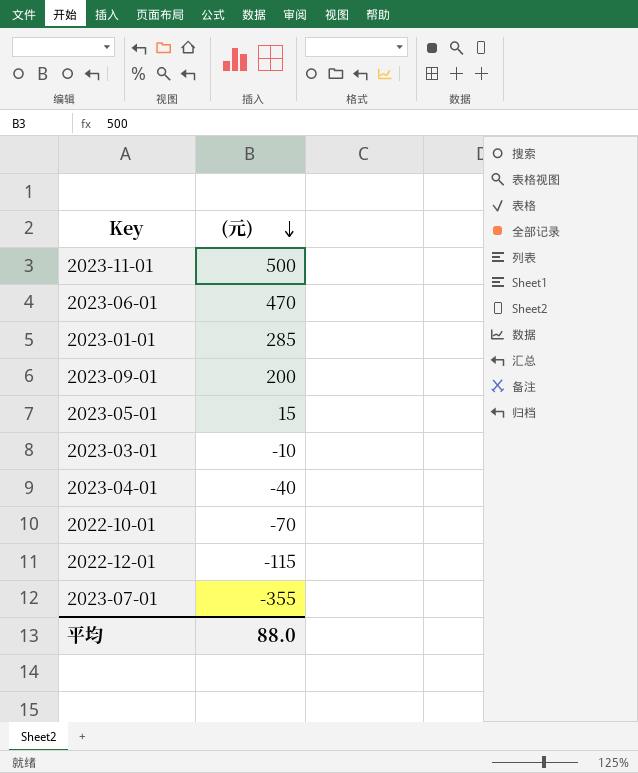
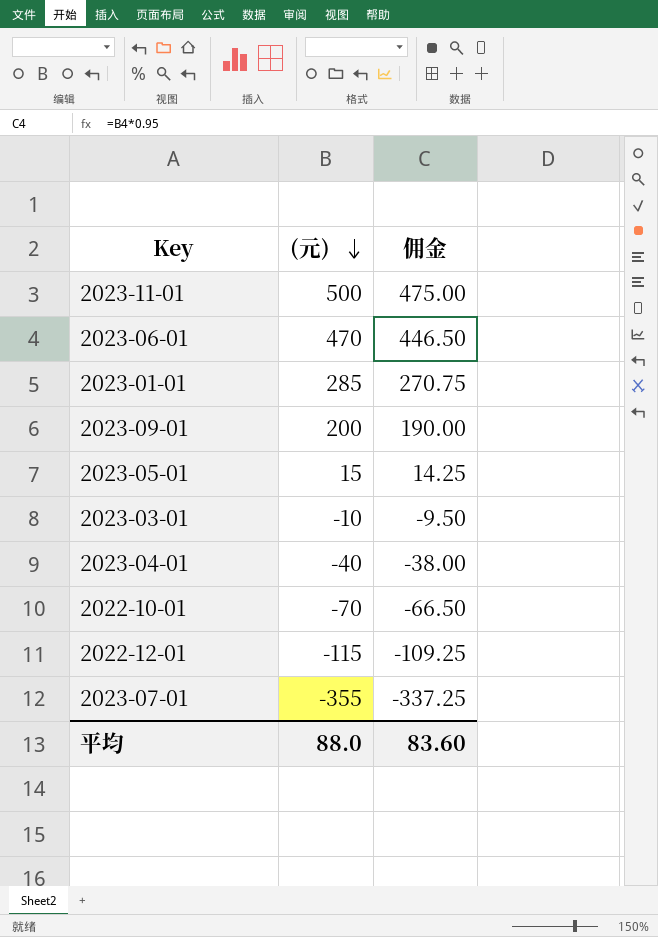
column 佣金 | formula: none -> [(元)] * 0.95

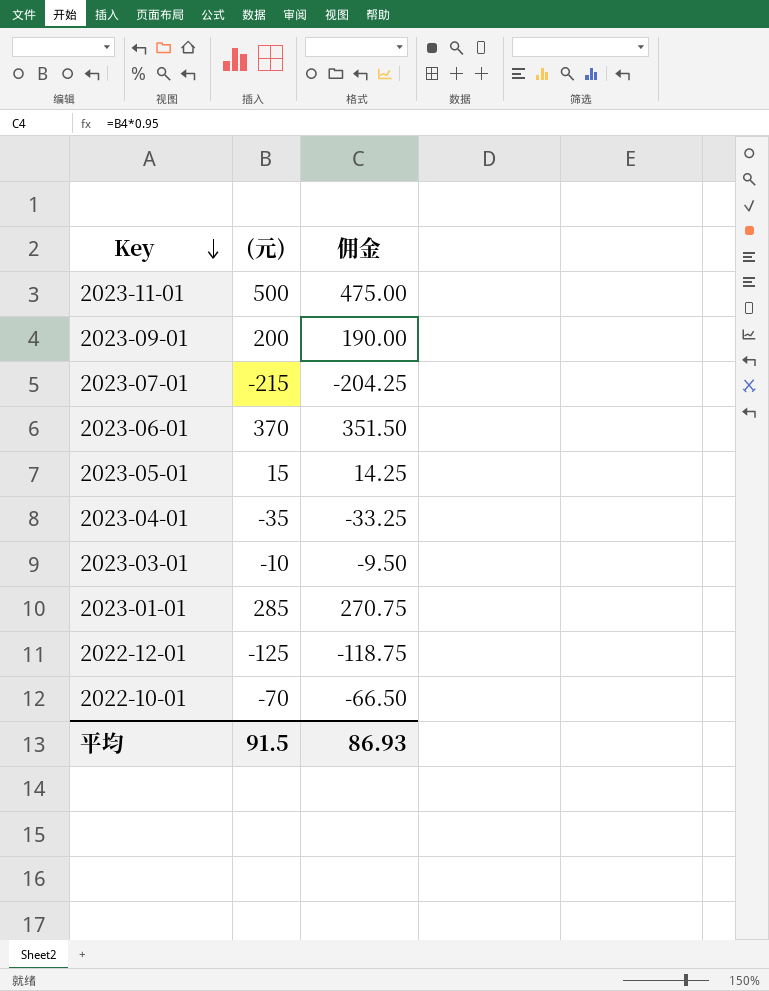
row order: (元) descending -> Key descending
2023-07-01 | (元): -355 -> -215
2023-07-01 | 佣金: -337.25 -> -204.25
2023-06-01 | (元): 470 -> 370
2023-06-01 | 佣金: 446.50 -> 351.50
2023-04-01 | (元): -40 -> -35
2023-04-01 | 佣金: -38.00 -> -33.25
2022-12-01 | (元): -115 -> -125
2022-12-01 | 佣金: -109.25 -> -118.75
平均 | (元): 88.0 -> 91.5
平均 | 佣金: 83.60 -> 86.93

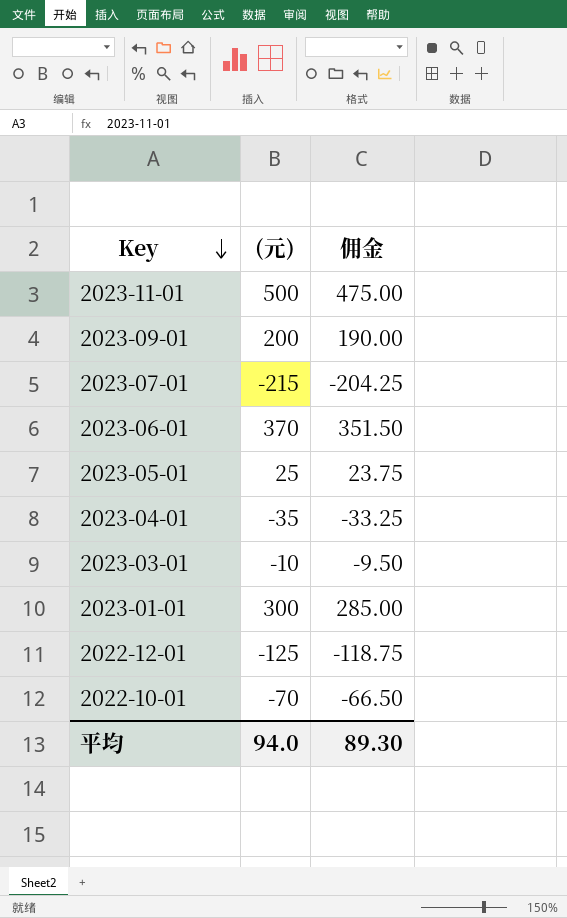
2023-05-01 | (元): 15 -> 25
2023-05-01 | 佣金: 14.25 -> 23.75
2023-01-01 | (元): 285 -> 300
2023-01-01 | 佣金: 270.75 -> 285.00
平均 | (元): 91.5 -> 94.0
平均 | 佣金: 86.93 -> 89.30

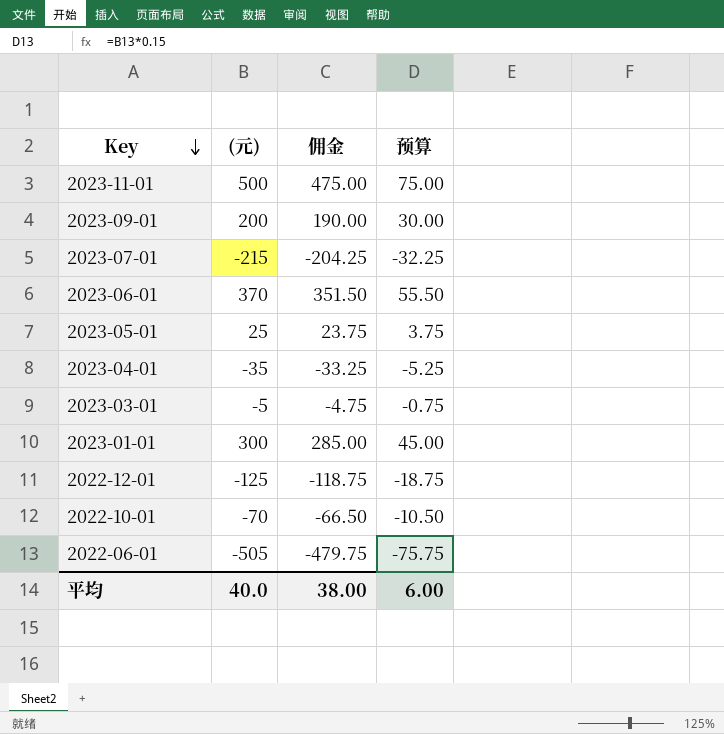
column 预算 | formula: none -> [(元)] * 0.15
2023-03-01 | (元): -10 -> -5
2023-03-01 | 佣金: -9.50 -> -4.75
row 2022-06-01: none -> -505 | -479.75 | -75.75
平均 | (元): 94.0 -> 40.0
平均 | 佣金: 89.30 -> 38.00

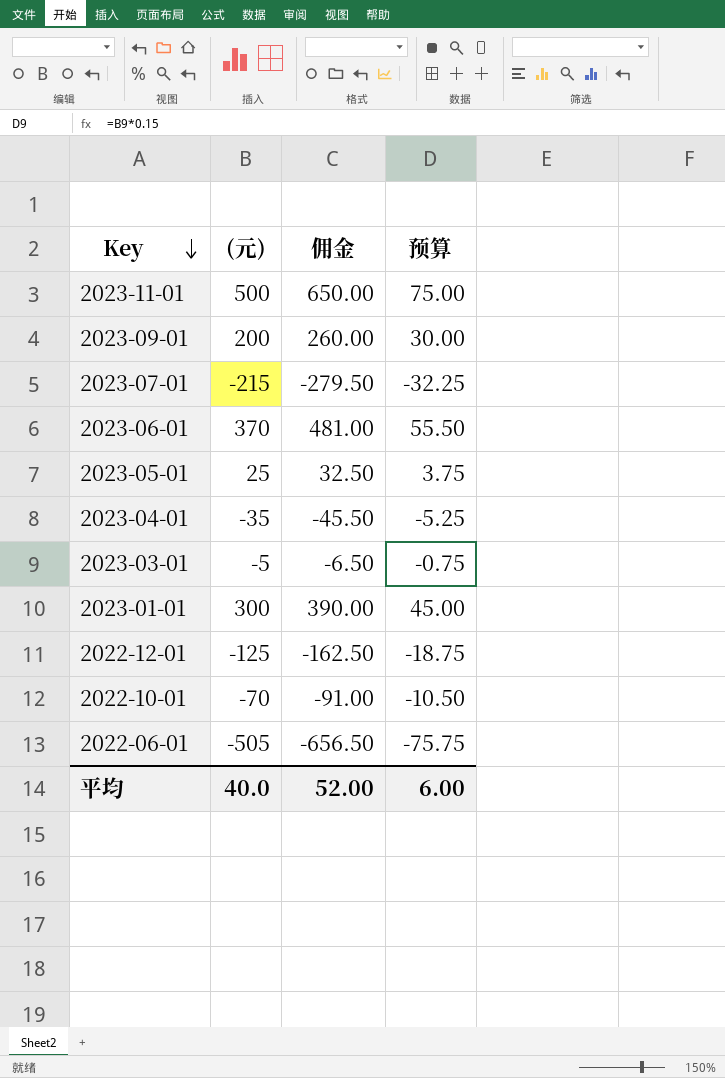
column 佣金 | formula: [(元)] * 0.95 -> [(元)] * 1.3
平均 | 佣金: 38.00 -> 52.00

